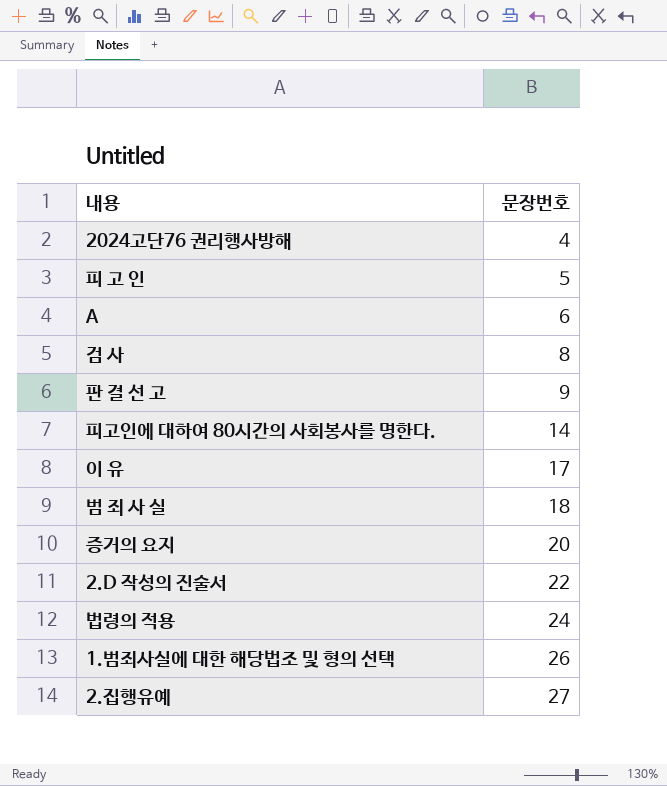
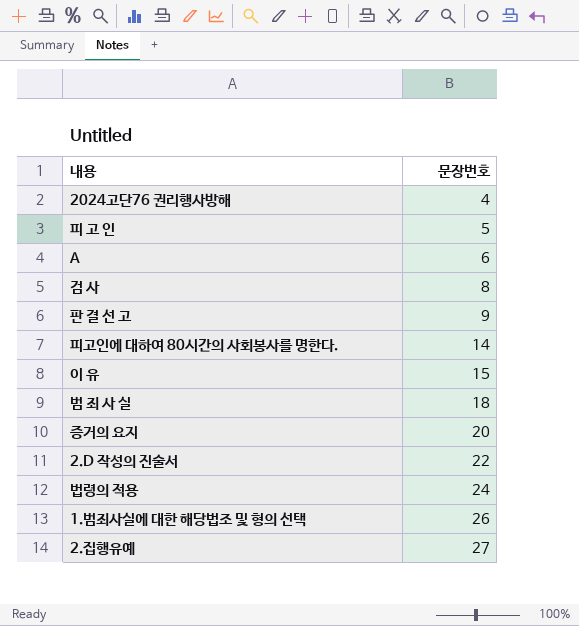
이 유 | 문장번호: 17 -> 15

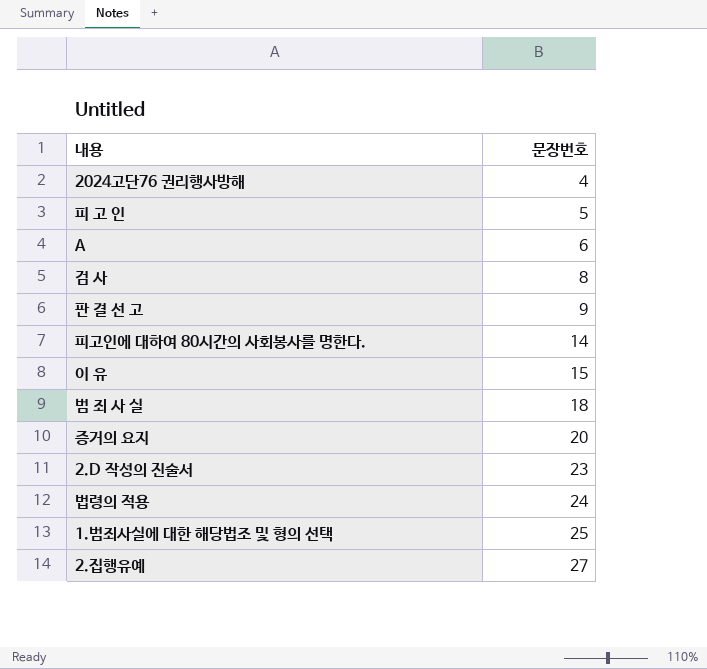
2.D 작성의 진술서 | 문장번호: 22 -> 23
1.범죄사실에 대한 해당법조 및 형의 선택 | 문장번호: 26 -> 25

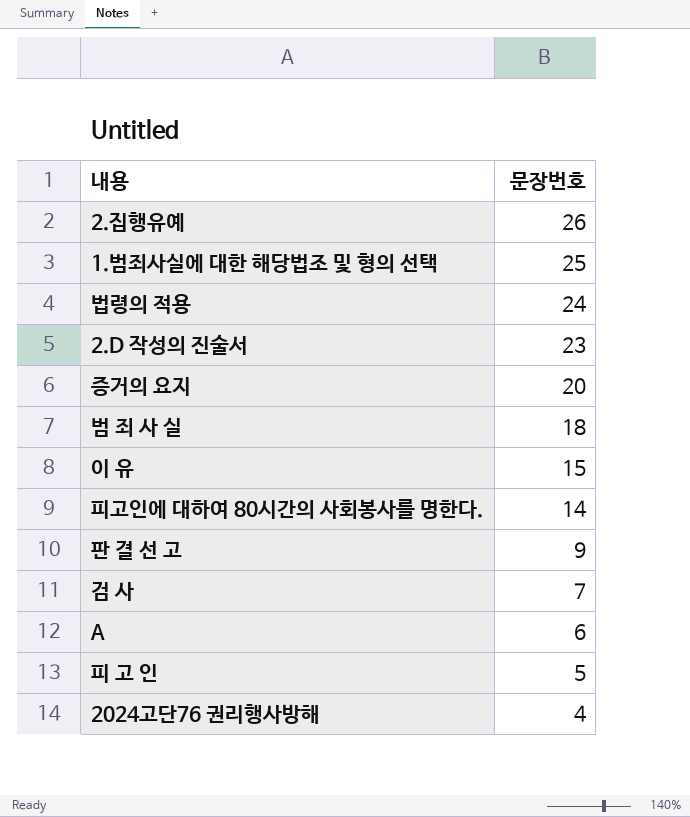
row order: 문장번호 ascending -> 문장번호 descending
2.집행유예 | 문장번호: 27 -> 26
검 사 | 문장번호: 8 -> 7

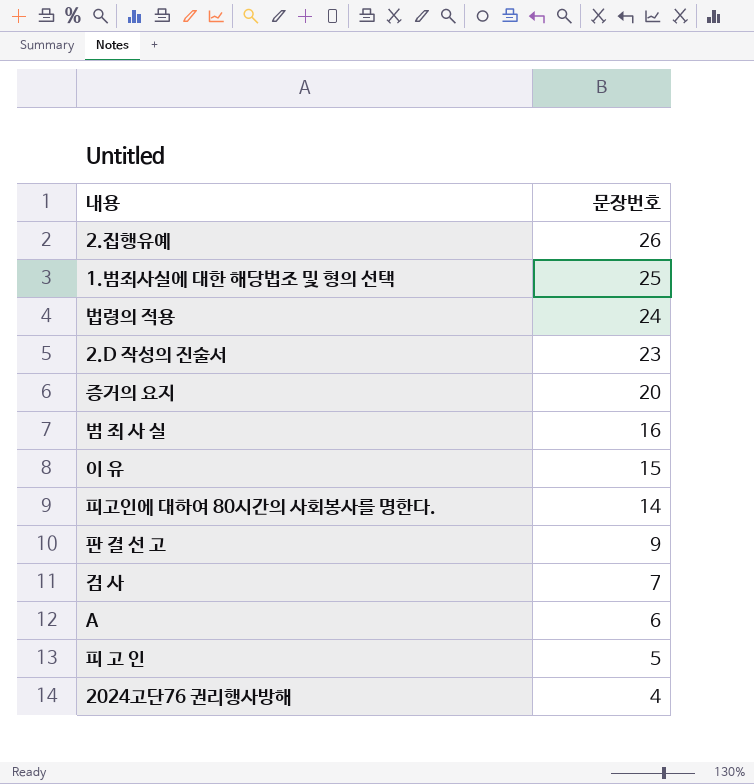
범 죄 사 실 | 문장번호: 18 -> 16

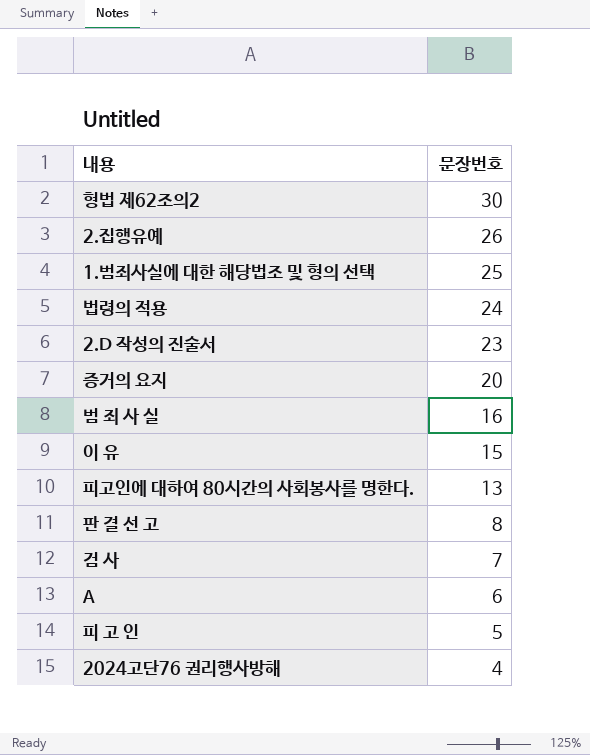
row 형법 제62조의2: none -> 30
피고인에 대하여 80시간의 사회봉사를 명한다. | 문장번호: 14 -> 13
판 결 선 고 | 문장번호: 9 -> 8

